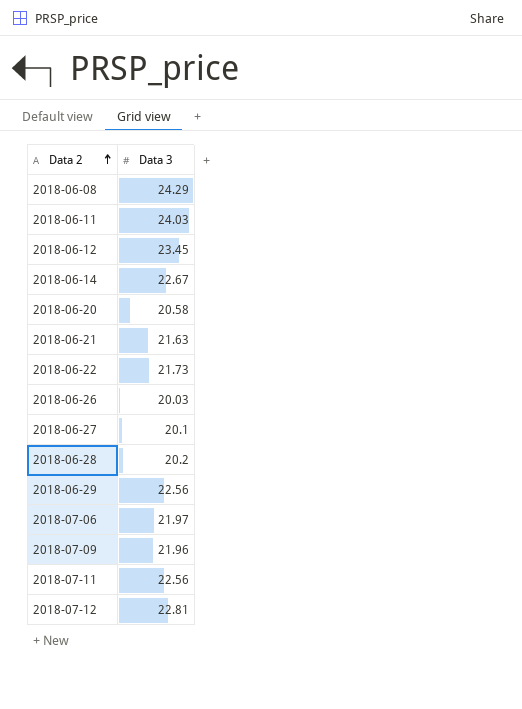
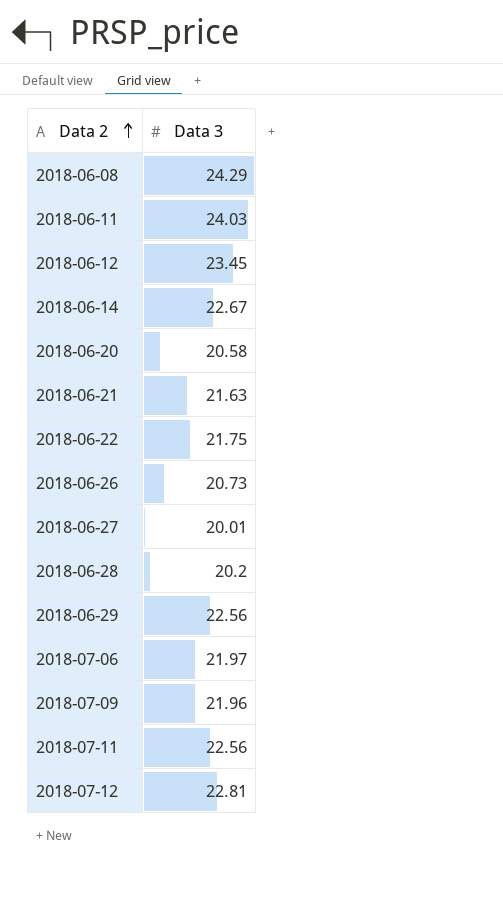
2018-06-22 | Data 3: 21.73 -> 21.75
2018-06-26 | Data 3: 20.03 -> 20.73
2018-06-27 | Data 3: 20.1 -> 20.01

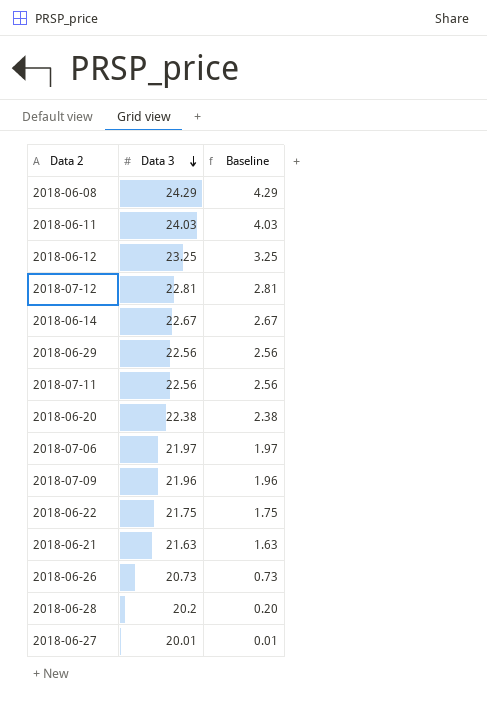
row order: Data 2 ascending -> Data 3 descending
column Baseline | formula: none -> [Data 3] - 20
2018-06-12 | Data 3: 23.45 -> 23.25
2018-06-20 | Data 3: 20.58 -> 22.38

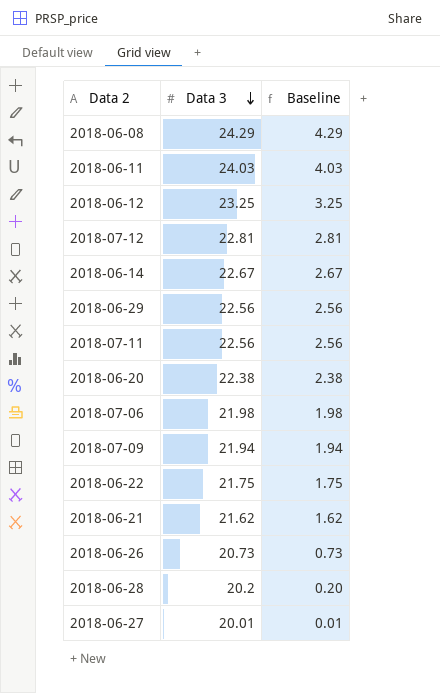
2018-07-06 | Data 3: 21.97 -> 21.98
2018-07-06 | Baseline: 1.97 -> 1.98
2018-07-09 | Data 3: 21.96 -> 21.94
2018-07-09 | Baseline: 1.96 -> 1.94
2018-06-21 | Data 3: 21.63 -> 21.62
2018-06-21 | Baseline: 1.63 -> 1.62

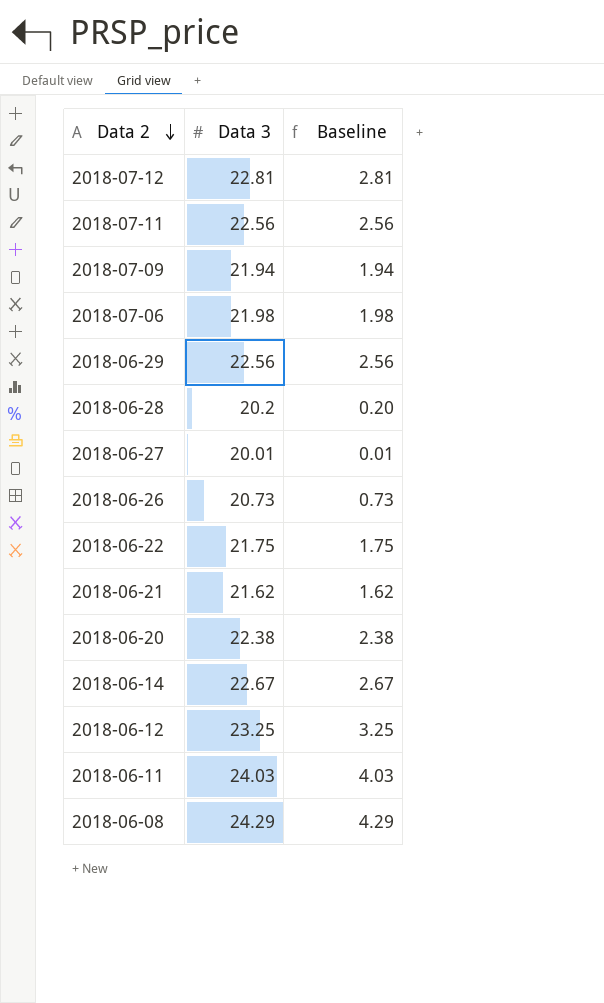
row order: Data 3 descending -> Data 2 descending

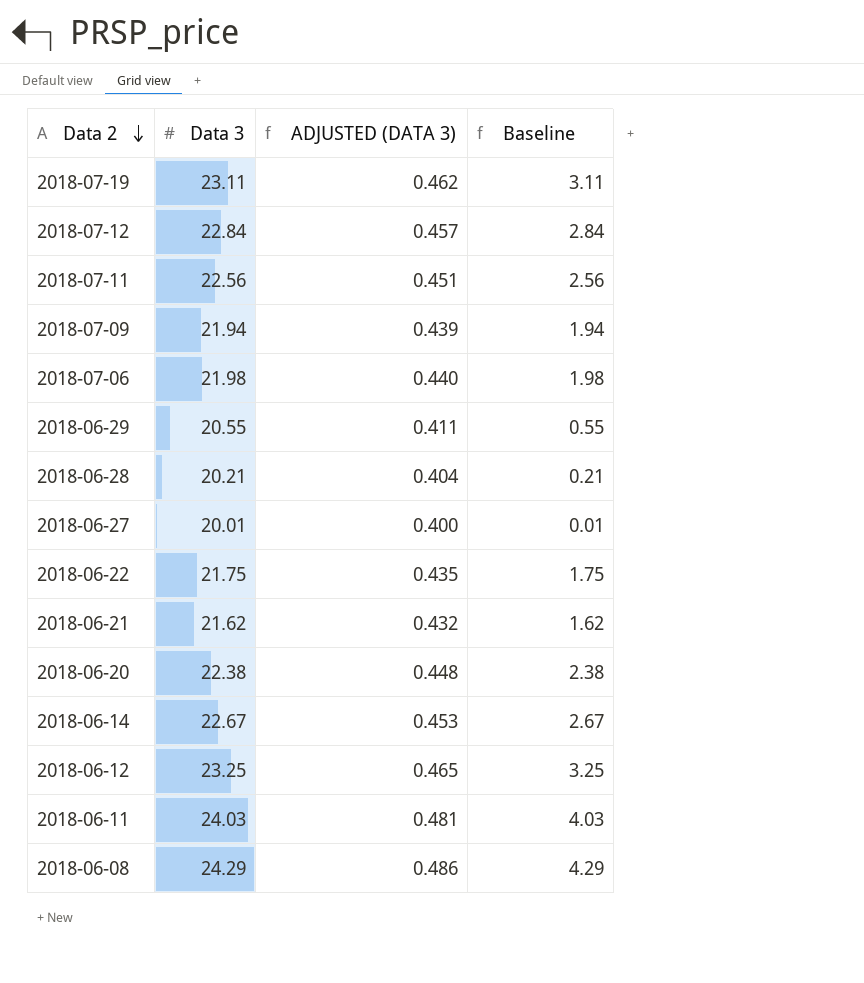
column ADJUSTED (DATA 3) | formula: none -> [Data 3] * 0.02
row 2018-06-26: 20.73 | 0.73 -> none
row 2018-07-19: none -> 23.11 | 0.462 | 3.11
2018-07-12 | Data 3: 22.81 -> 22.84
2018-07-12 | Baseline: 2.81 -> 2.84
2018-06-29 | Data 3: 22.56 -> 20.55
2018-06-29 | Baseline: 2.56 -> 0.55
2018-06-28 | Data 3: 20.2 -> 20.21
2018-06-28 | Baseline: 0.20 -> 0.21

